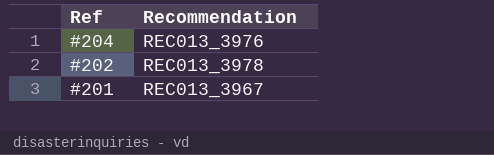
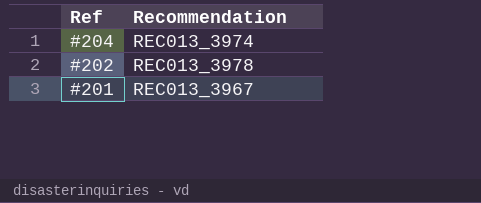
#204 | Recommendation: REC013_3976 -> REC013_3974

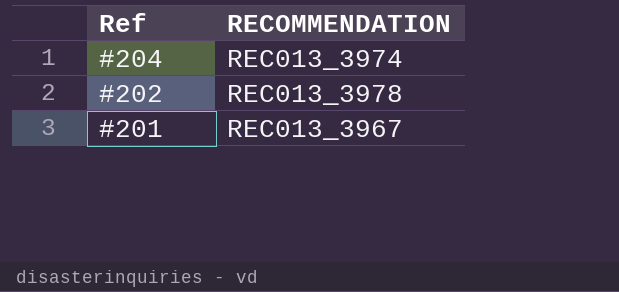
column name: Recommendation -> RECOMMENDATION

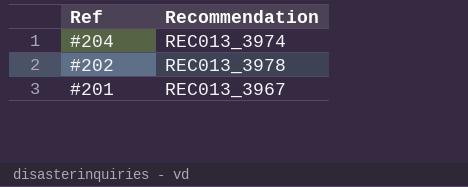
column name: RECOMMENDATION -> Recommendation

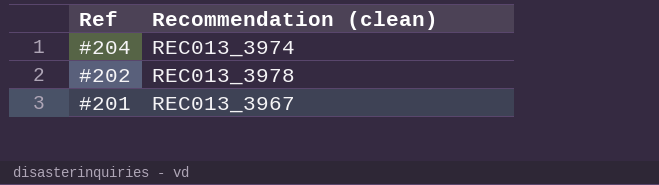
column name: Recommendation -> Recommendation (clean)

